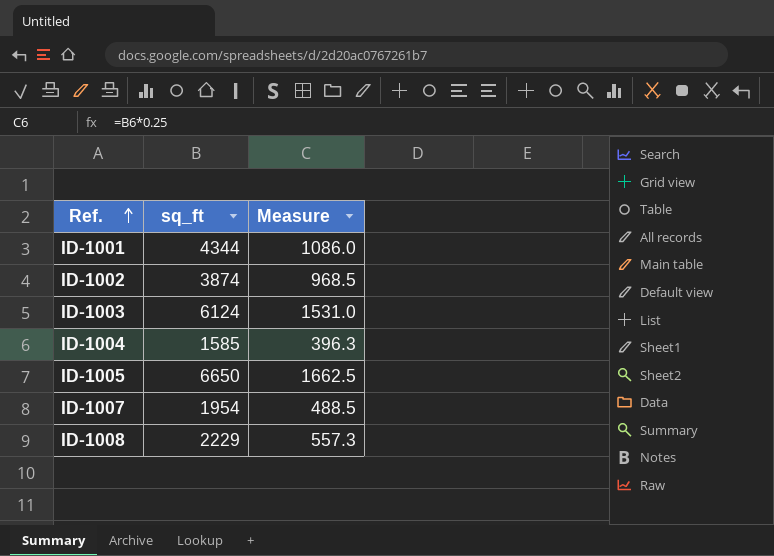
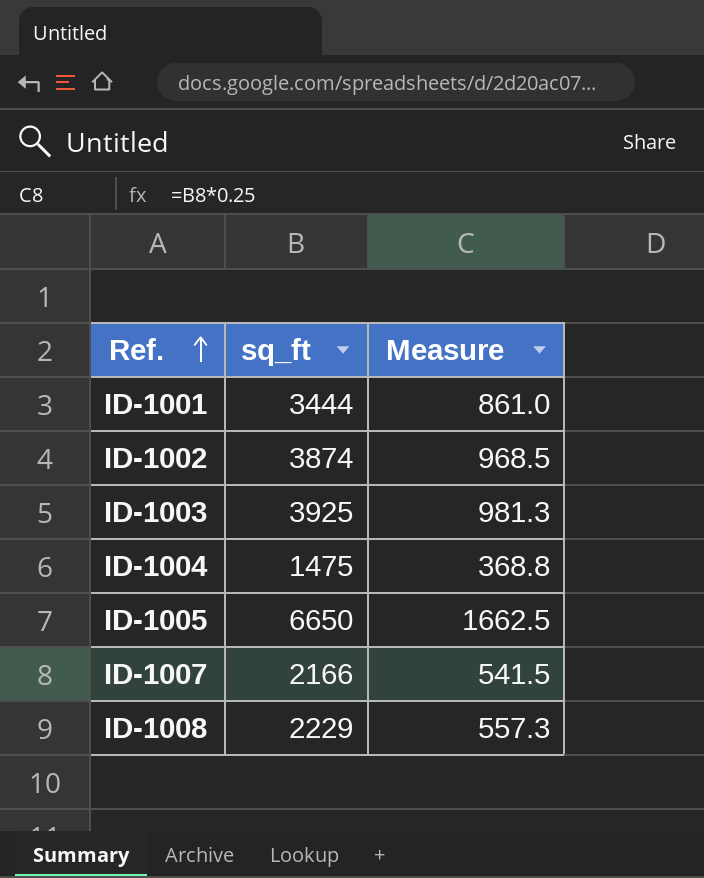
ID-1001 | sq_ft: 4344 -> 3444
ID-1001 | Measure: 1086.0 -> 861.0
ID-1003 | sq_ft: 6124 -> 3925
ID-1003 | Measure: 1531.0 -> 981.3
ID-1004 | sq_ft: 1585 -> 1475
ID-1004 | Measure: 396.3 -> 368.8
ID-1007 | sq_ft: 1954 -> 2166
ID-1007 | Measure: 488.5 -> 541.5

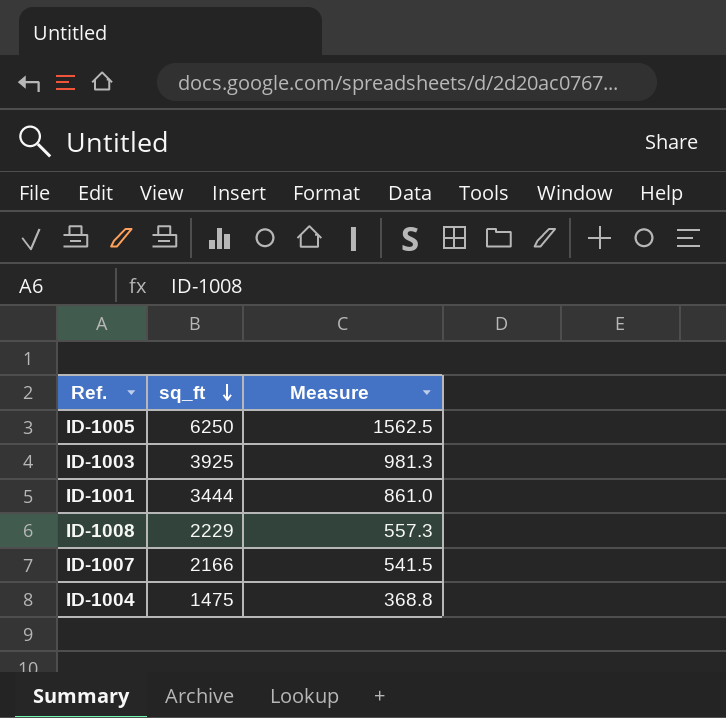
row order: Ref. ascending -> sq_ft descending
row ID-1002: 3874 | 968.5 -> none
ID-1005 | sq_ft: 6650 -> 6250
ID-1005 | Measure: 1662.5 -> 1562.5

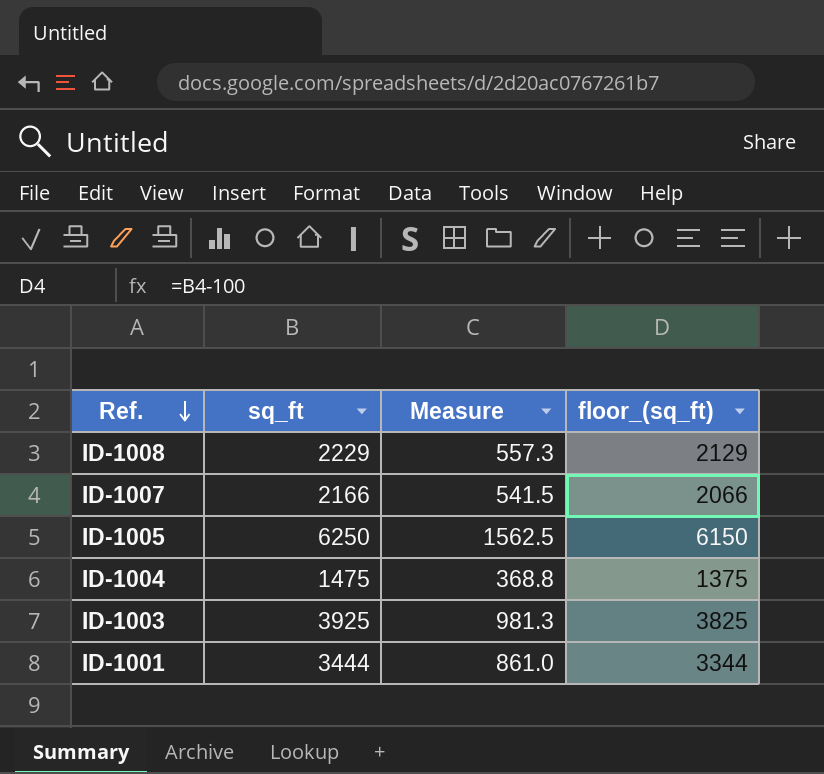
row order: sq_ft descending -> Ref. descending
column floor_(sq_ft) | formula: none -> [sq_ft] - 100

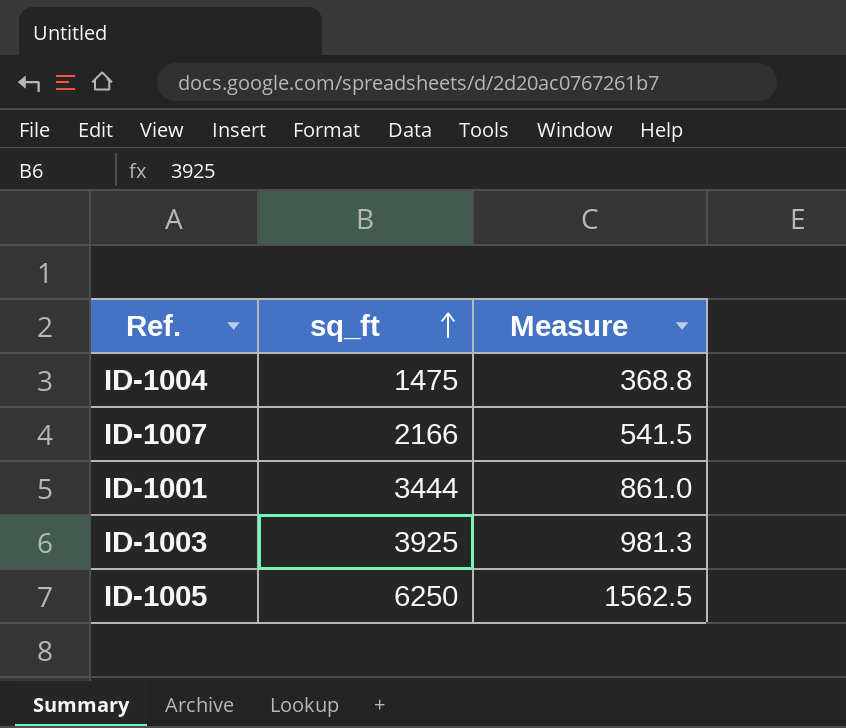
row order: Ref. descending -> sq_ft ascending
column floor_(sq_ft) | formula: [sq_ft] - 100 -> none
row ID-1008: 2229 | 557.3 | 2129 -> none

